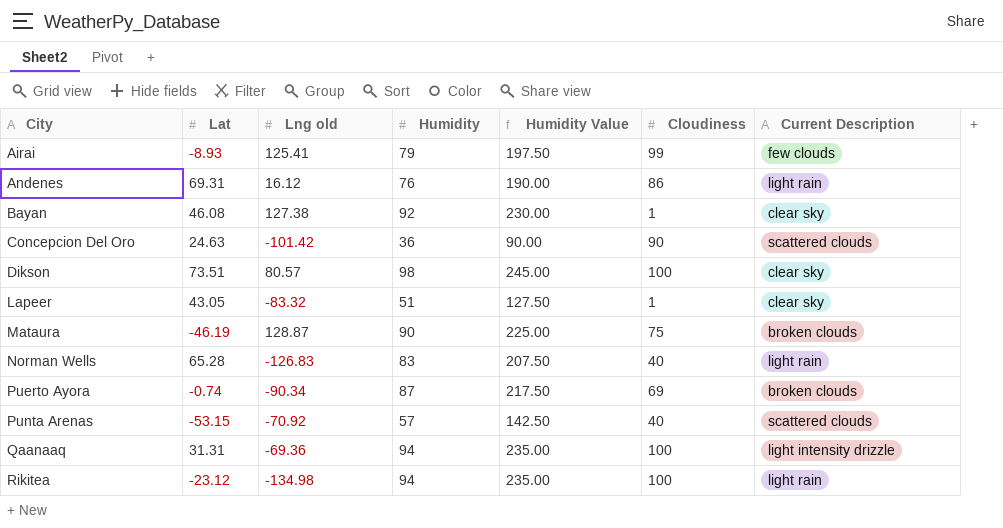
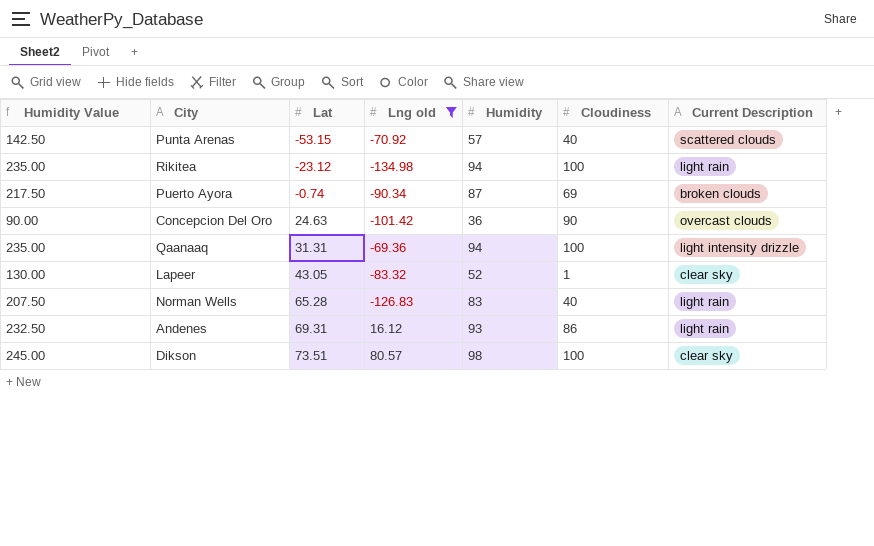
filter: none -> Lng old <= 80.57
row order: City ascending -> Lat ascending
column Humidity Value | position: 5 -> 1
Concepcion Del Oro | Current Description: scattered clouds -> overcast clouds
Lapeer | Humidity Value: 127.50 -> 130.00
Lapeer | Humidity: 51 -> 52
Andenes | Humidity Value: 190.00 -> 232.50
Andenes | Humidity: 76 -> 93

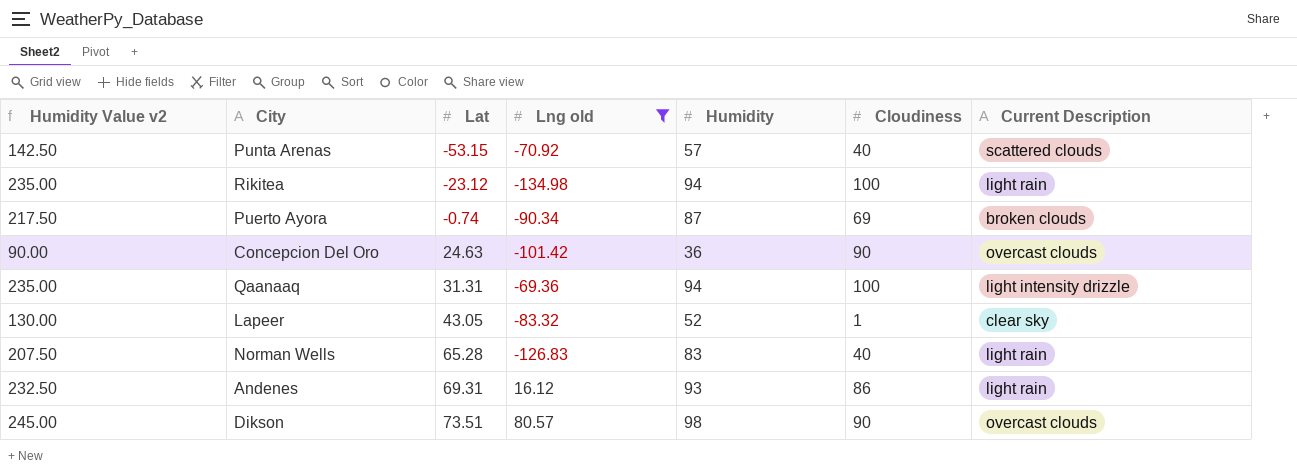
column name: Humidity Value -> Humidity Value v2
Dikson | Cloudiness: 100 -> 90
Dikson | Current Description: clear sky -> overcast clouds

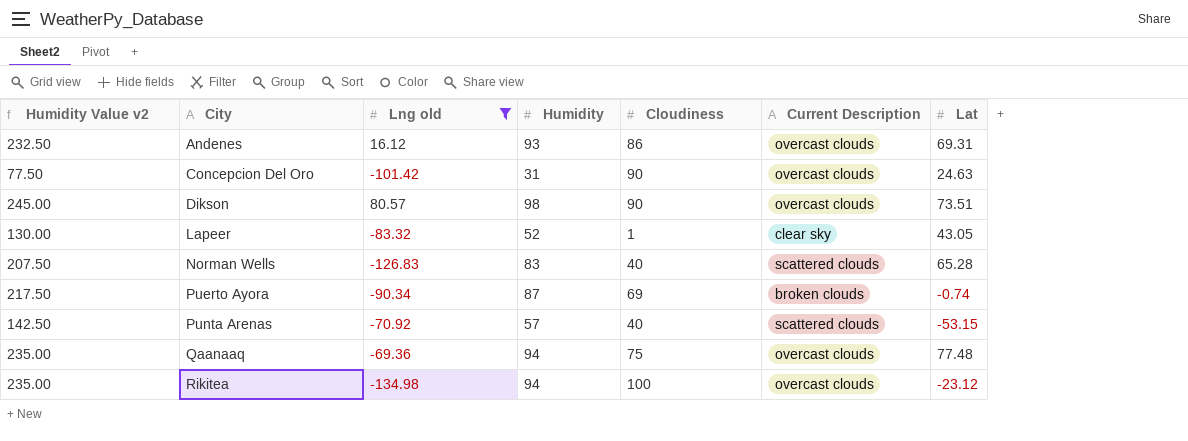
row order: Lat ascending -> City ascending
column Lat | position: 3 -> 7
Andenes | Current Description: light rain -> overcast clouds
Concepcion Del Oro | Humidity Value v2: 90.00 -> 77.50
Concepcion Del Oro | Humidity: 36 -> 31
Norman Wells | Current Description: light rain -> scattered clouds
Qaanaaq | Cloudiness: 100 -> 75
Qaanaaq | Current Description: light intensity drizzle -> overcast clouds
Qaanaaq | Lat: 31.31 -> 77.48
Rikitea | Current Description: light rain -> overcast clouds

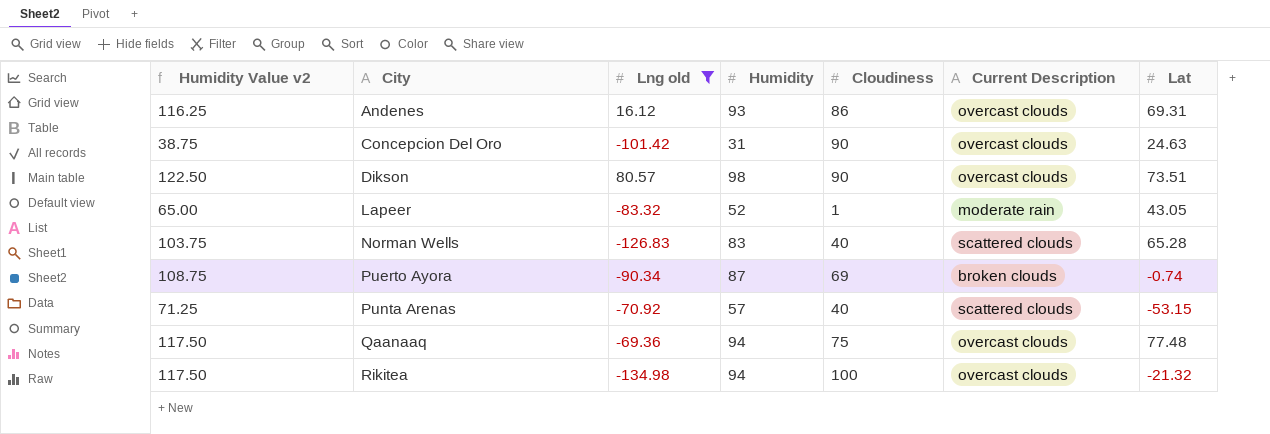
column Humidity Value v2 | formula: [Humidity] * 2.5 -> [Humidity] * 1.25
Lapeer | Current Description: clear sky -> moderate rain
Rikitea | Lat: -23.12 -> -21.32

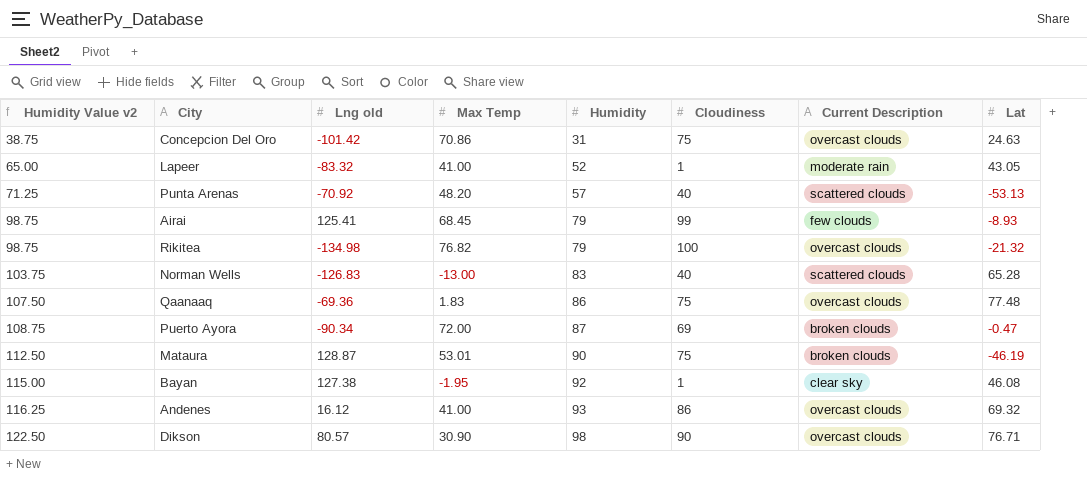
filter: Lng old <= 80.57 -> none
row order: City ascending -> Humidity Value v2 ascending
column Max Temp | position: none -> 4
Concepcion Del Oro | Cloudiness: 90 -> 75
Punta Arenas | Lat: -53.15 -> -53.13
Rikitea | Humidity Value v2: 117.50 -> 98.75
Rikitea | Humidity: 94 -> 79
Qaanaaq | Humidity Value v2: 117.50 -> 107.50
Qaanaaq | Humidity: 94 -> 86
Puerto Ayora | Lat: -0.74 -> -0.47
Andenes | Lat: 69.31 -> 69.32
Dikson | Lat: 73.51 -> 76.71

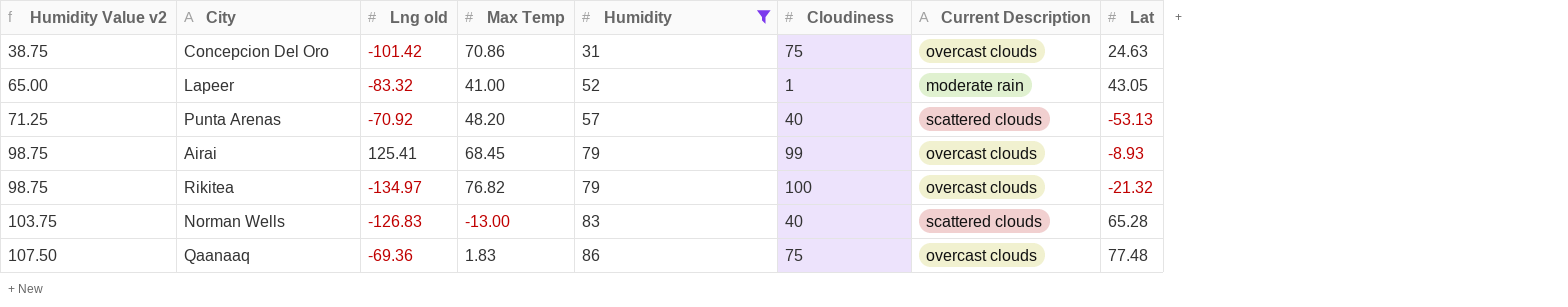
filter: none -> Humidity <= 86
Airai | Current Description: few clouds -> overcast clouds
Rikitea | Lng old: -134.98 -> -134.97

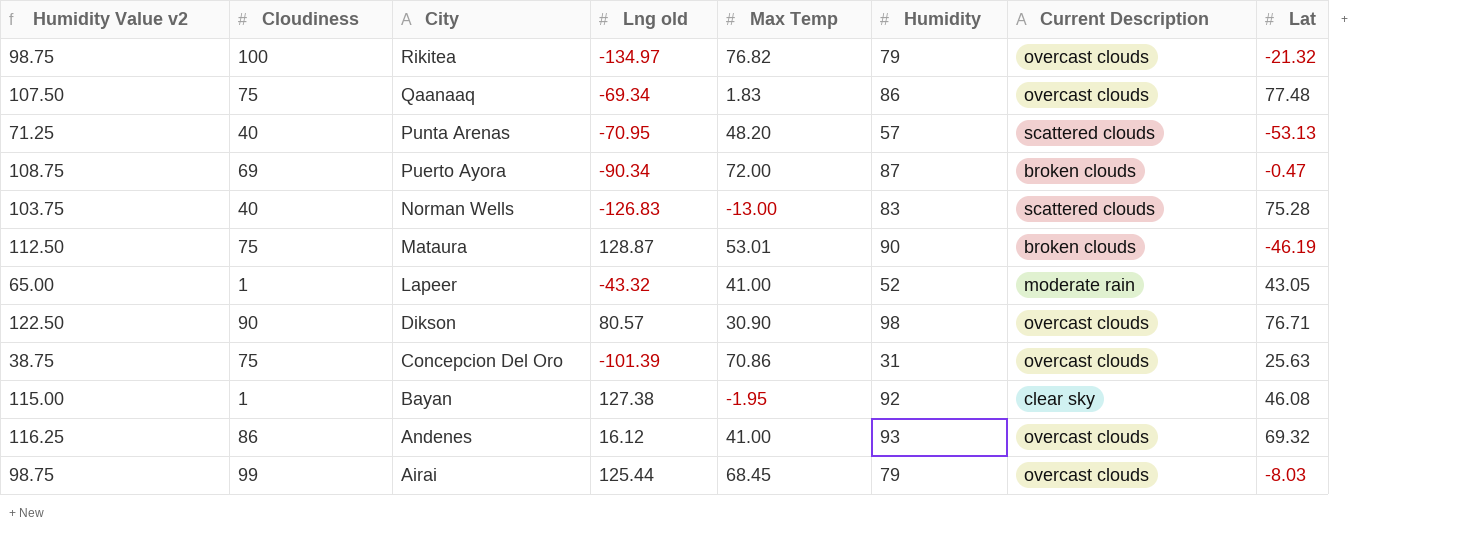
filter: Humidity <= 86 -> none
row order: Humidity Value v2 ascending -> City descending
column Cloudiness | position: 6 -> 2
Qaanaaq | Lng old: -69.36 -> -69.34
Punta Arenas | Lng old: -70.92 -> -70.95
Norman Wells | Lat: 65.28 -> 75.28
Lapeer | Lng old: -83.32 -> -43.32
Concepcion Del Oro | Lng old: -101.42 -> -101.39
Concepcion Del Oro | Lat: 24.63 -> 25.63
Airai | Lng old: 125.41 -> 125.44
Airai | Lat: -8.93 -> -8.03

